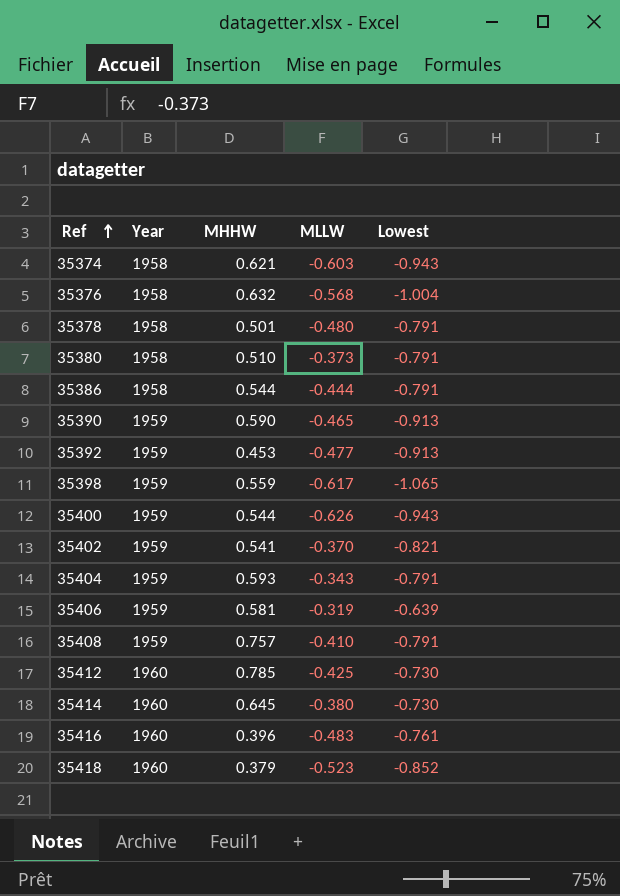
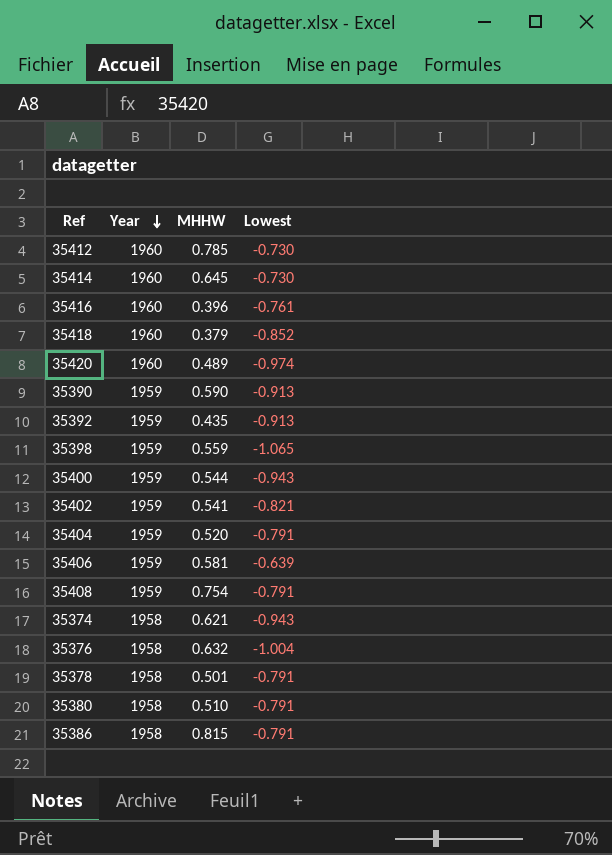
row order: Ref ascending -> Year descending
column MLLW | position: 4 -> none
row 35420: none -> 1960 | 0.489 | -0.974
35392 | MHHW: 0.453 -> 0.435
35404 | MHHW: 0.593 -> 0.520
35408 | MHHW: 0.757 -> 0.754
35386 | MHHW: 0.544 -> 0.815

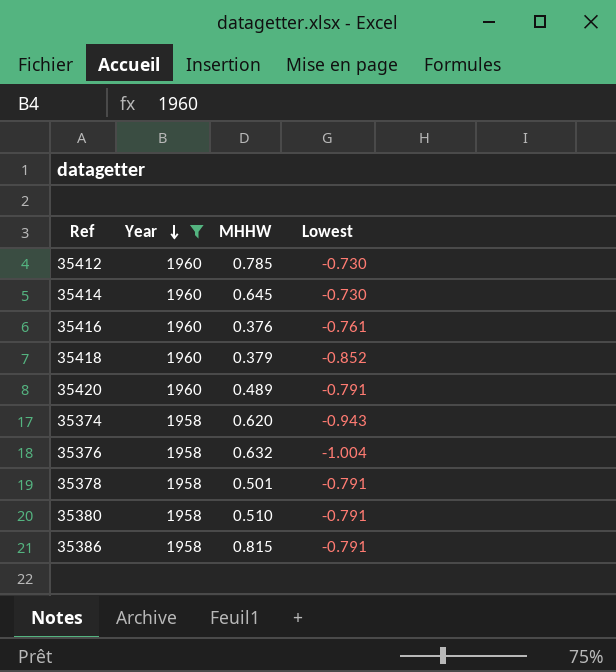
filter: none -> Year != 1959
35416 | MHHW: 0.396 -> 0.376
35420 | Lowest: -0.974 -> -0.791
35374 | MHHW: 0.621 -> 0.620

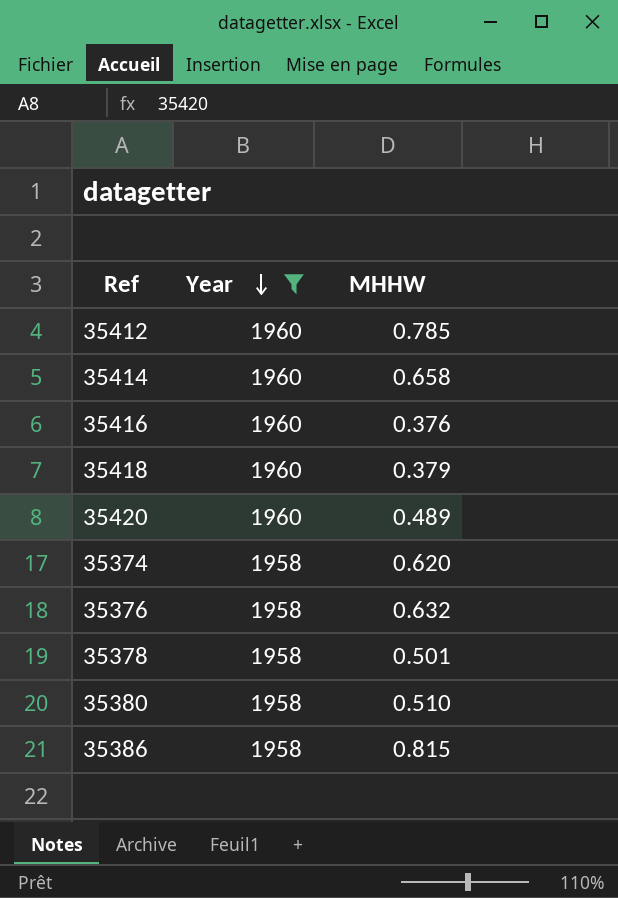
column Lowest | position: 4 -> none
35414 | MHHW: 0.645 -> 0.658

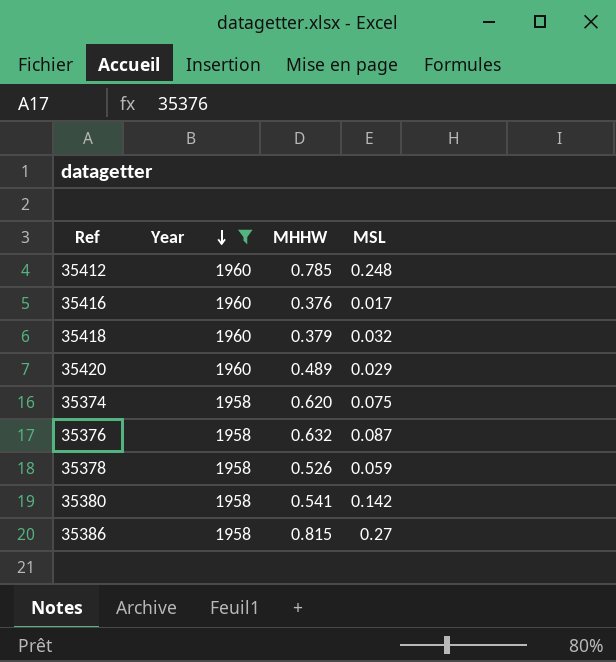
column MSL | position: none -> 4
row 35414: 1960 | 0.658 -> none
35378 | MHHW: 0.501 -> 0.526
35380 | MHHW: 0.510 -> 0.541

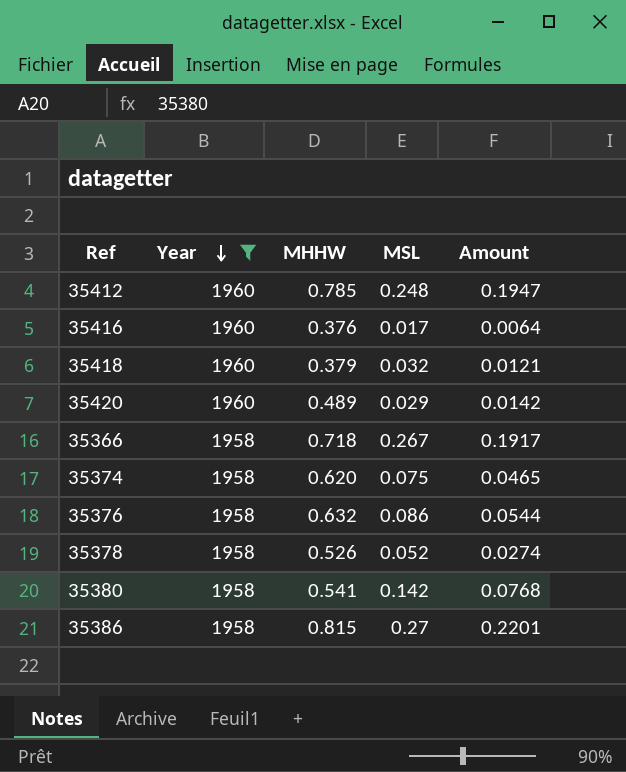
column Amount | formula: none -> [MHHW] * [MSL]
row 35366: none -> 1958 | 0.718 | 0.267 | 0.1917
35376 | MSL: 0.087 -> 0.086
35378 | MSL: 0.059 -> 0.052

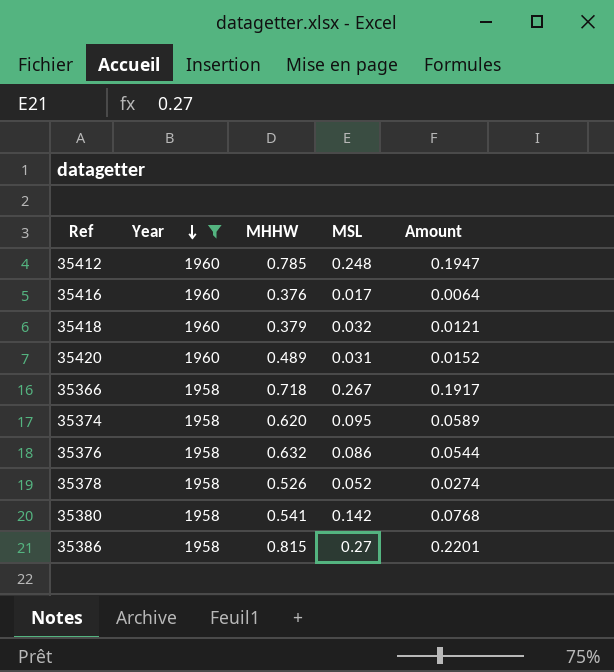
35420 | MSL: 0.029 -> 0.031
35420 | Amount: 0.0142 -> 0.0152
35374 | MSL: 0.075 -> 0.095
35374 | Amount: 0.0465 -> 0.0589

